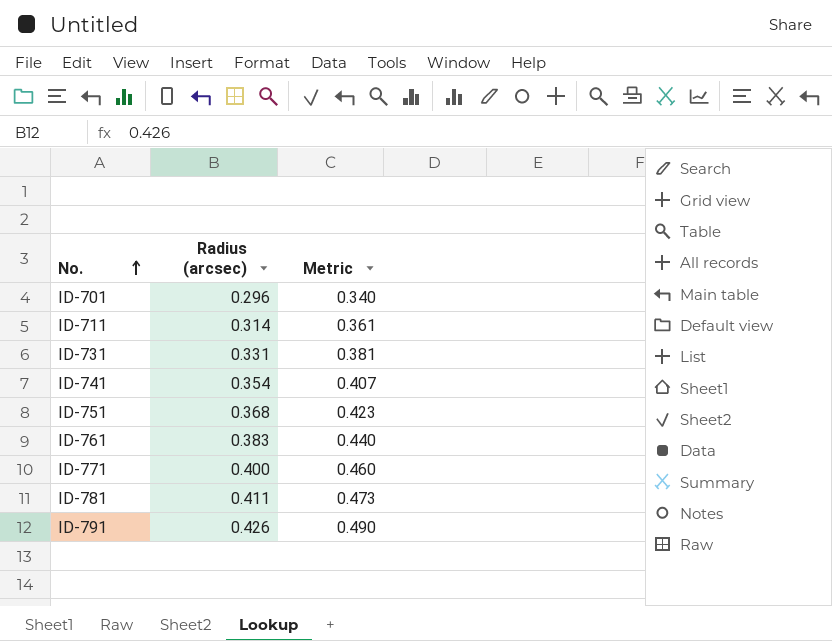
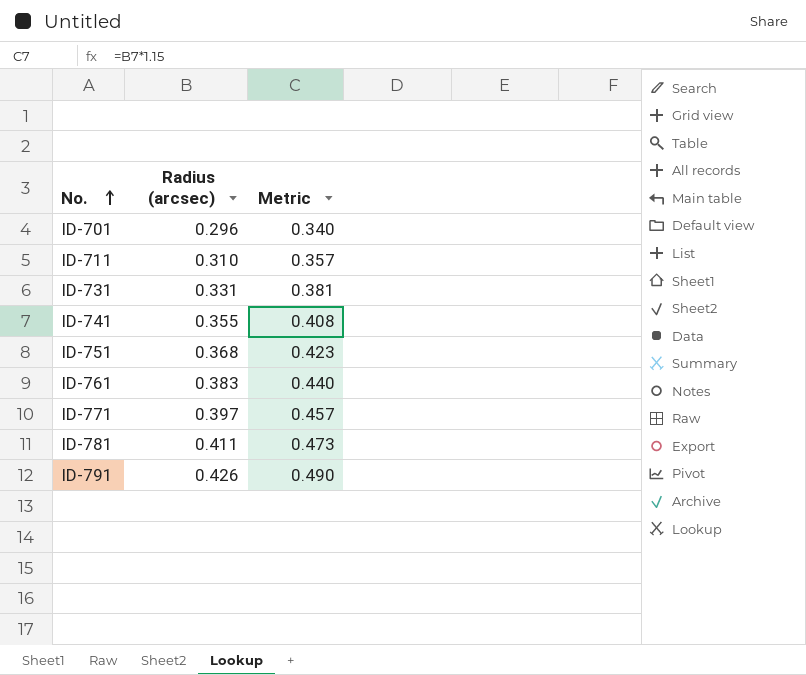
ID-711 | Radius (arcsec): 0.314 -> 0.310
ID-711 | Metric: 0.361 -> 0.357
ID-741 | Radius (arcsec): 0.354 -> 0.355
ID-741 | Metric: 0.407 -> 0.408
ID-771 | Radius (arcsec): 0.400 -> 0.397
ID-771 | Metric: 0.460 -> 0.457

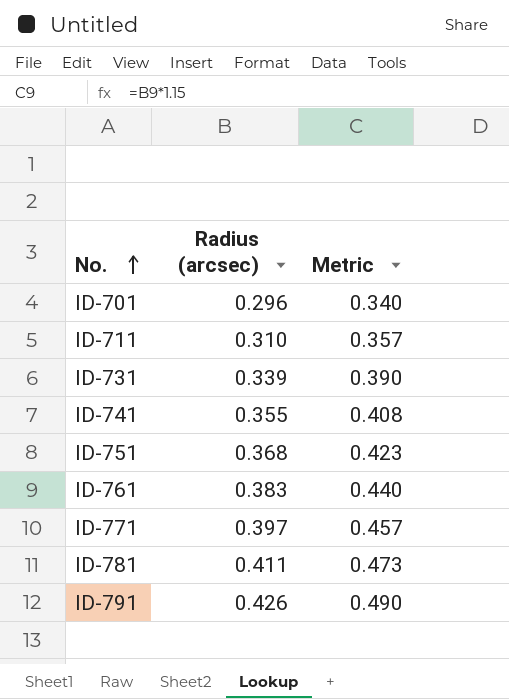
ID-731 | Radius (arcsec): 0.331 -> 0.339
ID-731 | Metric: 0.381 -> 0.390

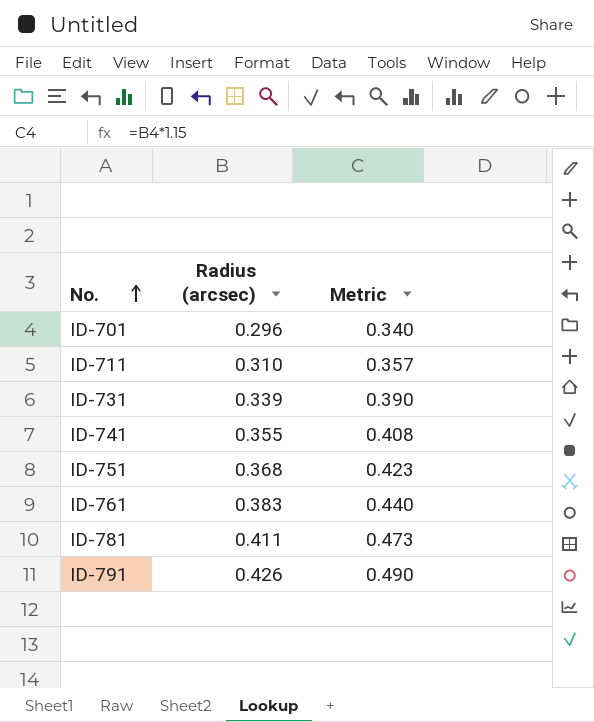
row ID-771: 0.397 | 0.457 -> none

